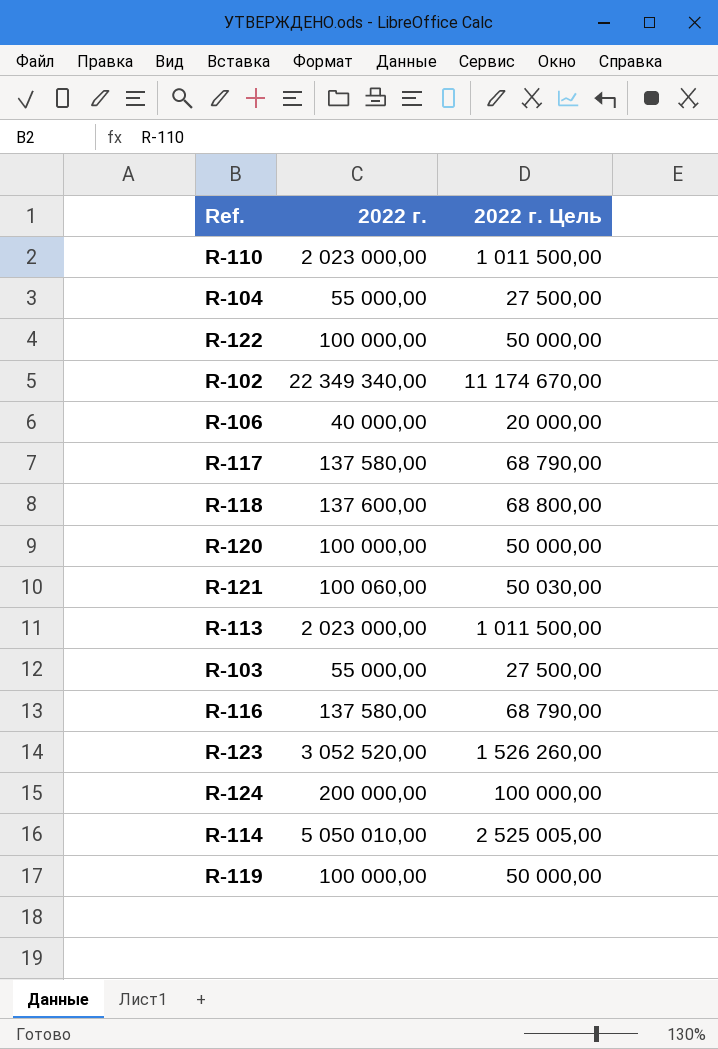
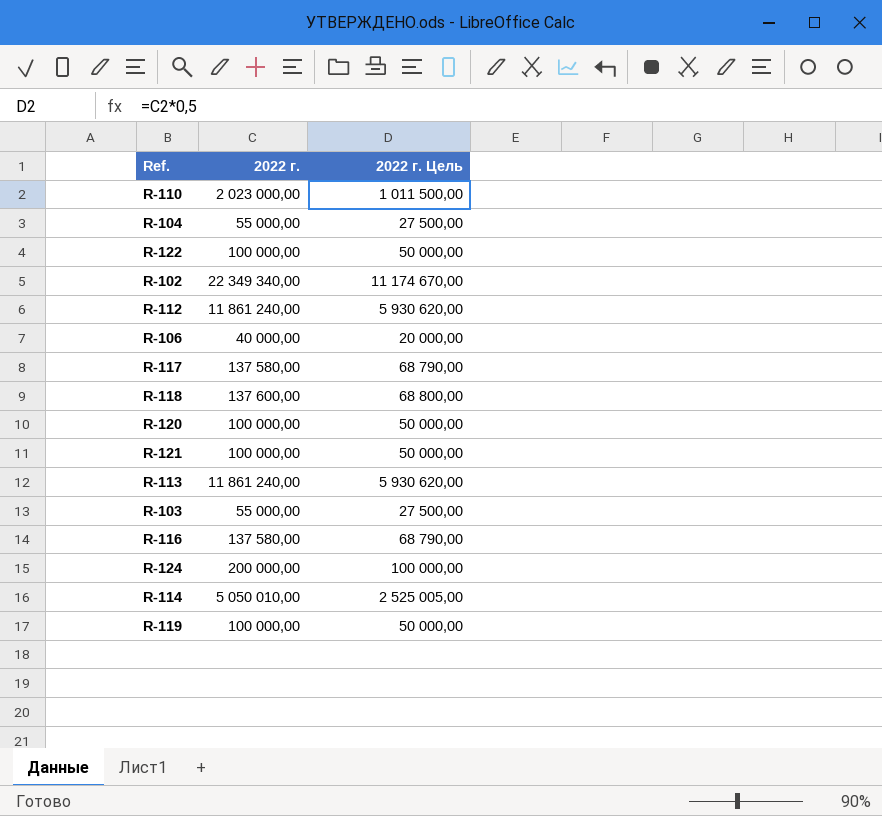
row R-123: 3 052 520,00 | 1 526 260,00 -> none
row R-112: none -> 11 861 240,00 | 5 930 620,00
R-121 | 2022 г.: 100 060,00 -> 100 000,00
R-121 | 2022 г. Цель: 50 030,00 -> 50 000,00
R-113 | 2022 г.: 2 023 000,00 -> 11 861 240,00
R-113 | 2022 г. Цель: 1 011 500,00 -> 5 930 620,00

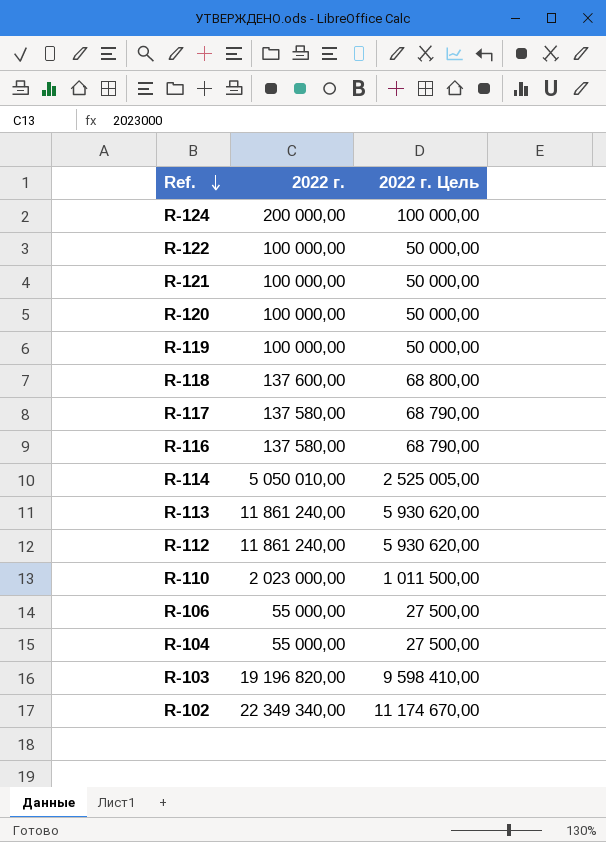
row order: none -> Ref. descending
R-106 | 2022 г.: 40 000,00 -> 55 000,00
R-106 | 2022 г. Цель: 20 000,00 -> 27 500,00
R-103 | 2022 г.: 55 000,00 -> 19 196 820,00
R-103 | 2022 г. Цель: 27 500,00 -> 9 598 410,00

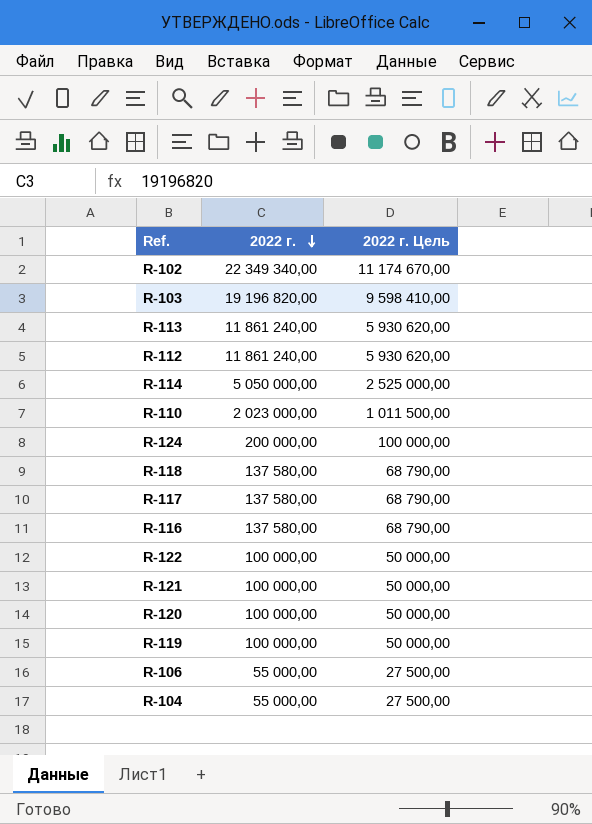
row order: Ref. descending -> 2022 г. descending
R-114 | 2022 г.: 5 050 010,00 -> 5 050 000,00
R-114 | 2022 г. Цель: 2 525 005,00 -> 2 525 000,00
R-118 | 2022 г.: 137 600,00 -> 137 580,00
R-118 | 2022 г. Цель: 68 800,00 -> 68 790,00

